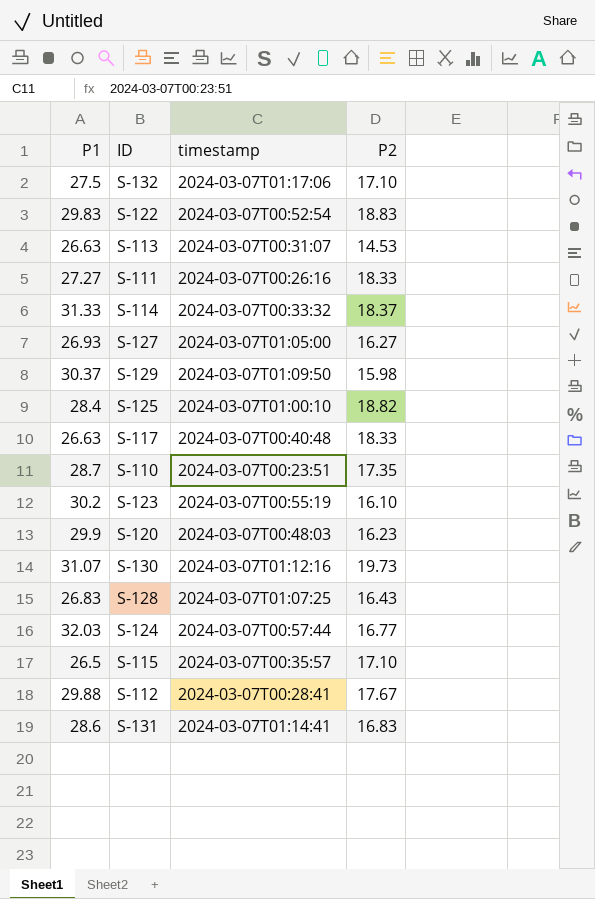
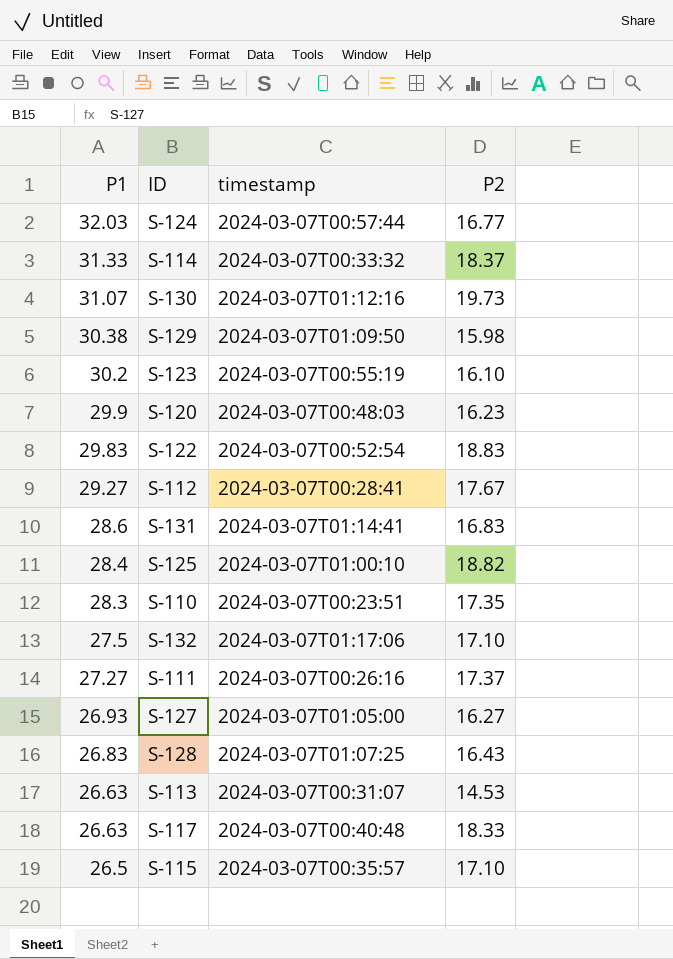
row order: none -> P1 descending
S-129 | P1: 30.37 -> 30.38
S-112 | P1: 29.88 -> 29.27
S-110 | P1: 28.7 -> 28.3
S-111 | P2: 18.33 -> 17.37

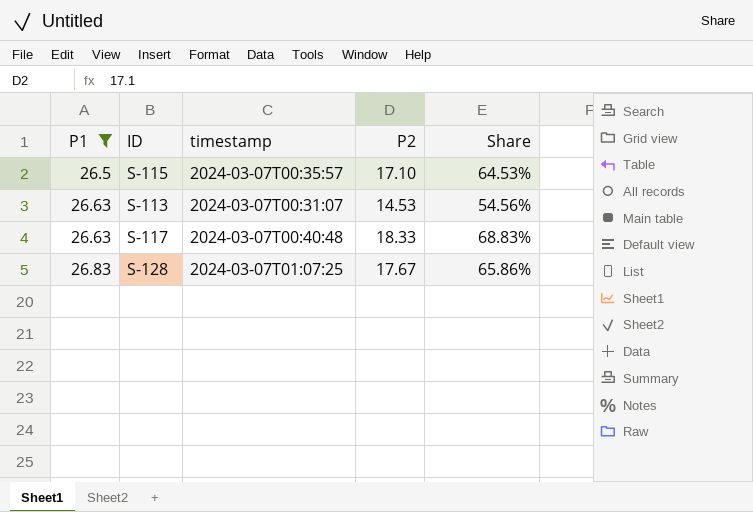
filter: none -> P1 <= 26.83
row order: P1 descending -> P1 ascending
column Share | formula: none -> [P2] / [P1]
S-128 | P2: 16.43 -> 17.67

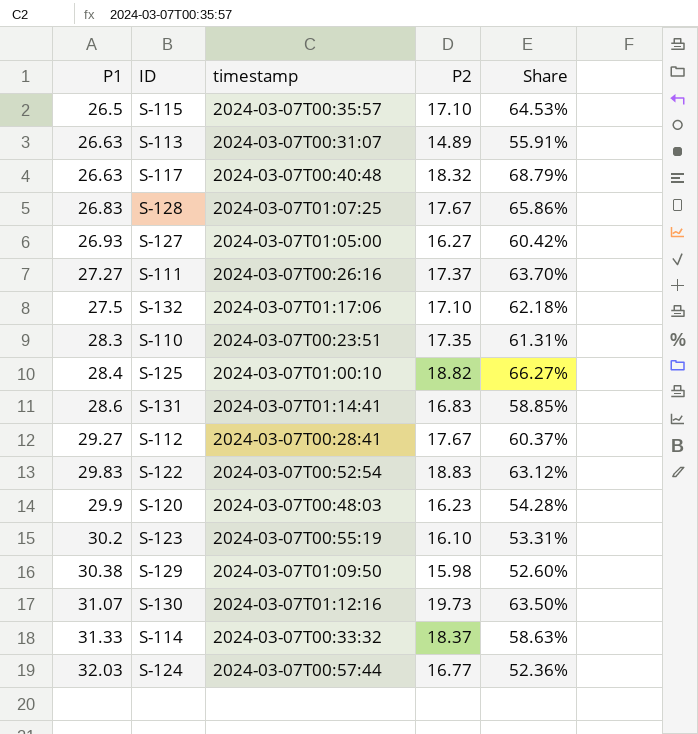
filter: P1 <= 26.83 -> none
S-113 | P2: 14.53 -> 14.89
S-113 | Share: 54.56% -> 55.91%
S-117 | P2: 18.33 -> 18.32
S-117 | Share: 68.83% -> 68.79%

